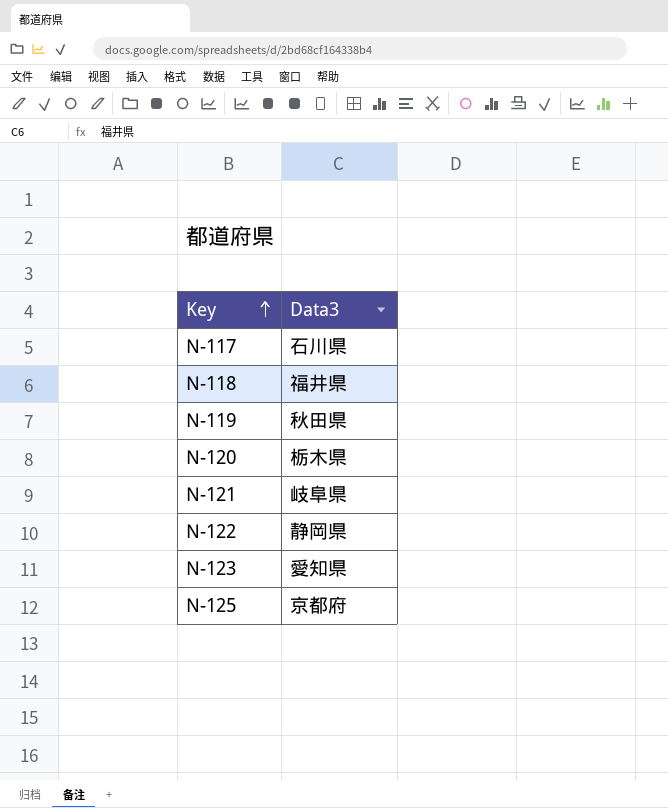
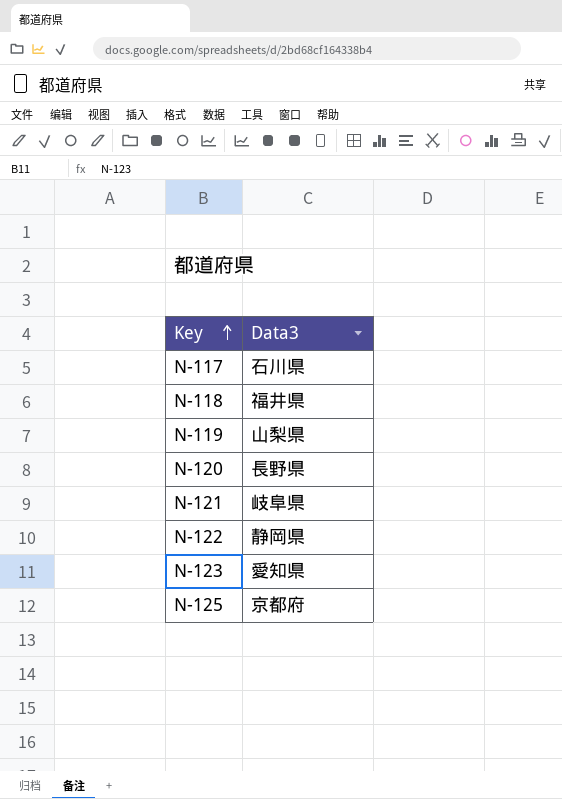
N-119 | Data3: 秋田県 -> 山梨県
N-120 | Data3: 栃木県 -> 長野県

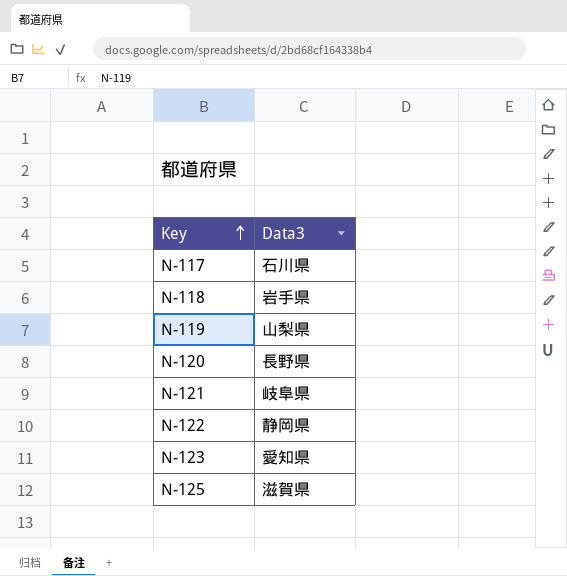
N-118 | Data3: 福井県 -> 岩手県
N-125 | Data3: 京都府 -> 滋賀県

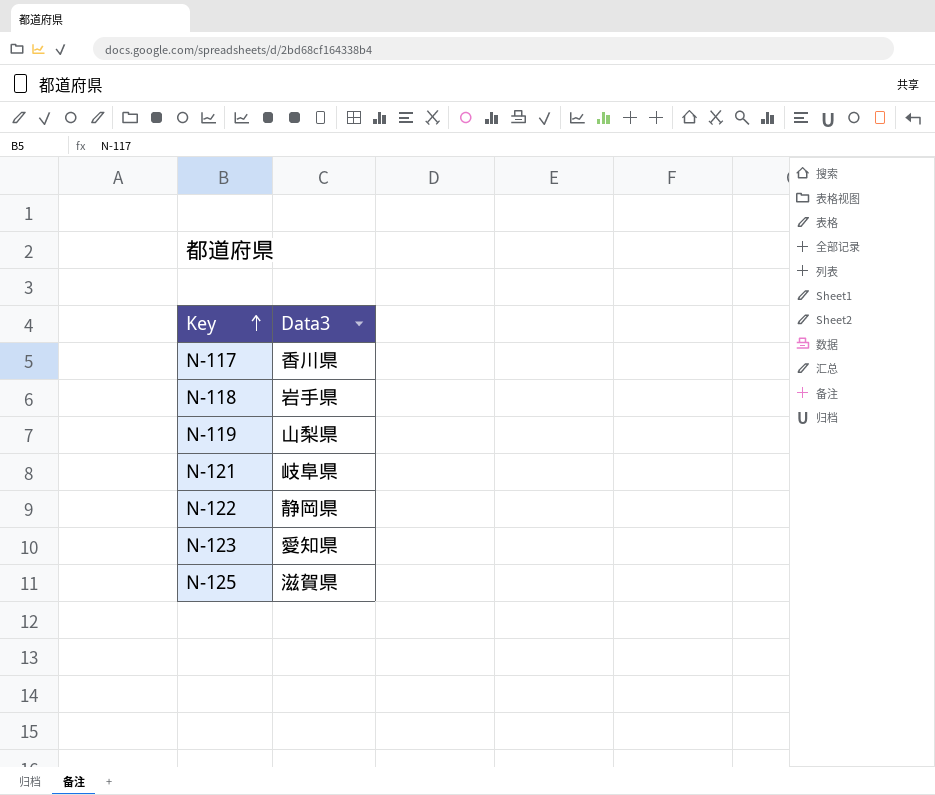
row N-120: 長野県 -> none
N-117 | Data3: 石川県 -> 香川県

